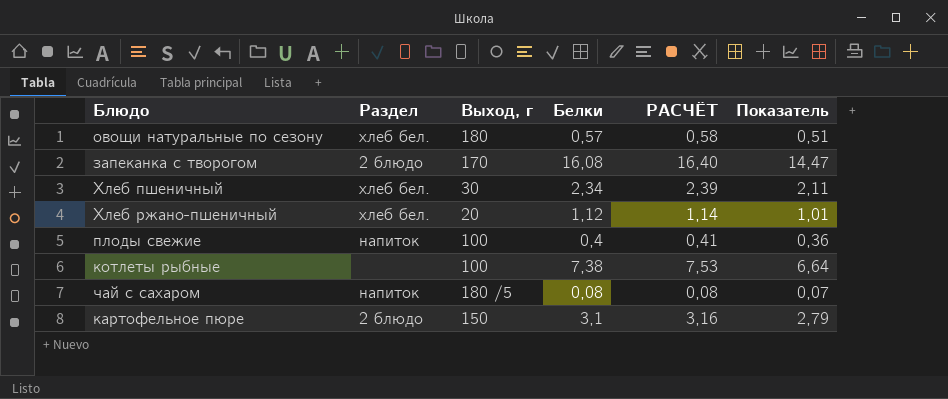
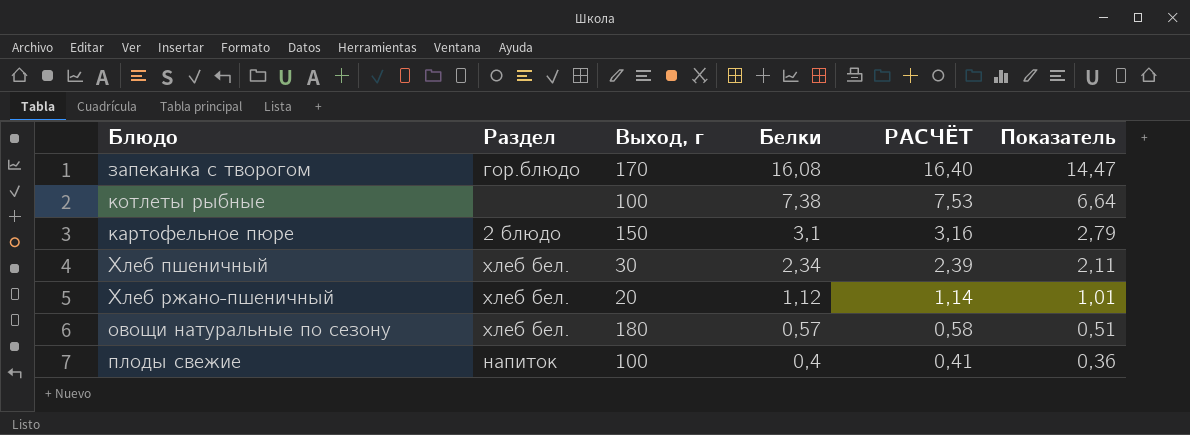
row order: none -> Белки descending
row чай с сахаром: напиток | 180 /5 | 0,08 | 0,08 | 0,07 -> none
запеканка с творогом | Раздел: 2 блюдо -> гор.блюдо

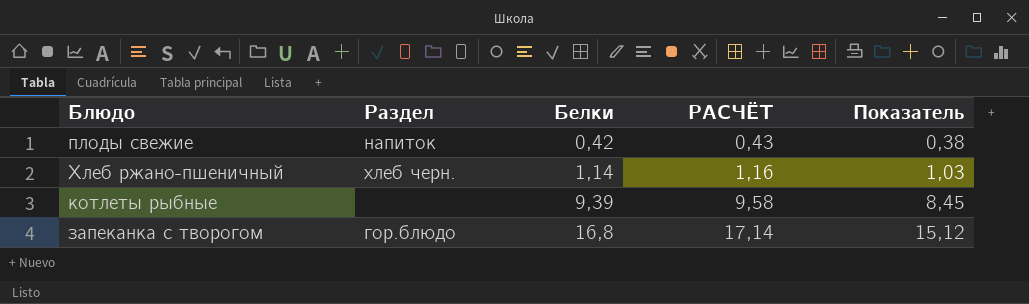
row order: Белки descending -> Белки ascending
column Выход, г | position: 3 -> none
row картофельное пюре: 2 блюдо | 150 | 3,1 | 3,16 | 2,79 -> none
row Хлеб пшеничный: хлеб бел. | 30 | 2,34 | 2,39 | 2,11 -> none
row овощи натуральные по сезону: хлеб бел. | 180 | 0,57 | 0,58 | 0,51 -> none
плоды свежие | Белки: 0,4 -> 0,42
плоды свежие | РАСЧЁТ: 0,41 -> 0,43
плоды свежие | Показатель: 0,36 -> 0,38
Хлеб ржано-пшеничный | Раздел: хлеб бел. -> хлеб черн.
Хлеб ржано-пшеничный | Белки: 1,12 -> 1,14
Хлеб ржано-пшеничный | РАСЧЁТ: 1,14 -> 1,16
Хлеб ржано-пшеничный | Показатель: 1,01 -> 1,03
котлеты рыбные | Белки: 7,38 -> 9,39
котлеты рыбные | РАСЧЁТ: 7,53 -> 9,58
котлеты рыбные | Показатель: 6,64 -> 8,45
запеканка с творогом | Белки: 16,08 -> 16,8
запеканка с творогом | РАСЧЁТ: 16,40 -> 17,14
запеканка с творогом | Показатель: 14,47 -> 15,12

